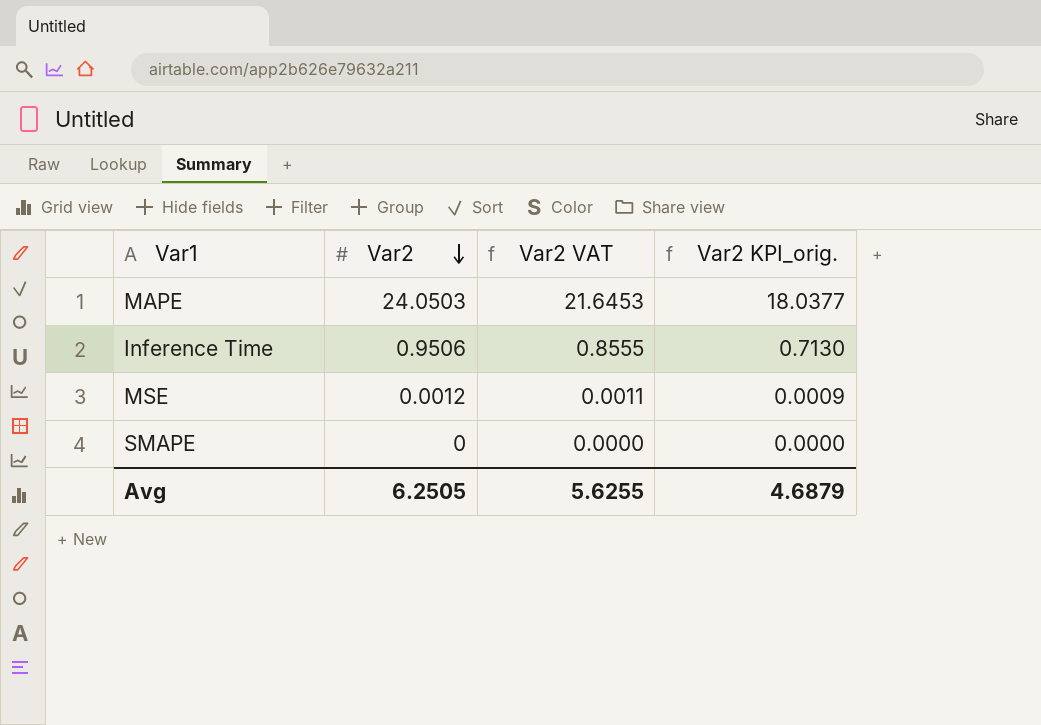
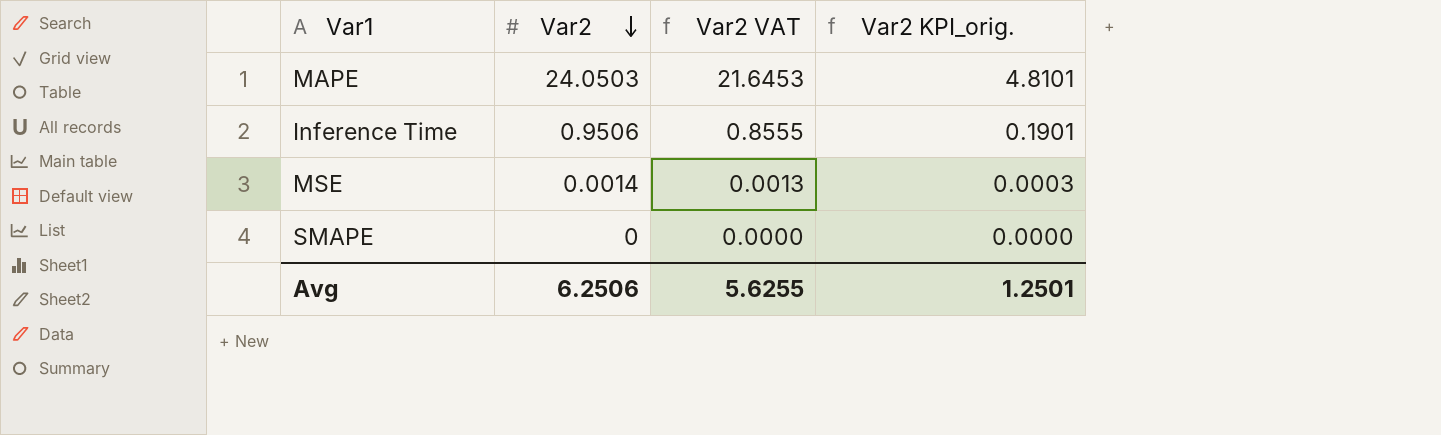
column Var2 KPI_orig. | formula: [Var2] * 0.75 -> [Var2] * 0.2
MSE | Var2: 0.0012 -> 0.0014
MSE | Var2 VAT: 0.0011 -> 0.0013
Avg | Var2: 6.2505 -> 6.2506
Avg | Var2 KPI_orig.: 4.6879 -> 1.2501

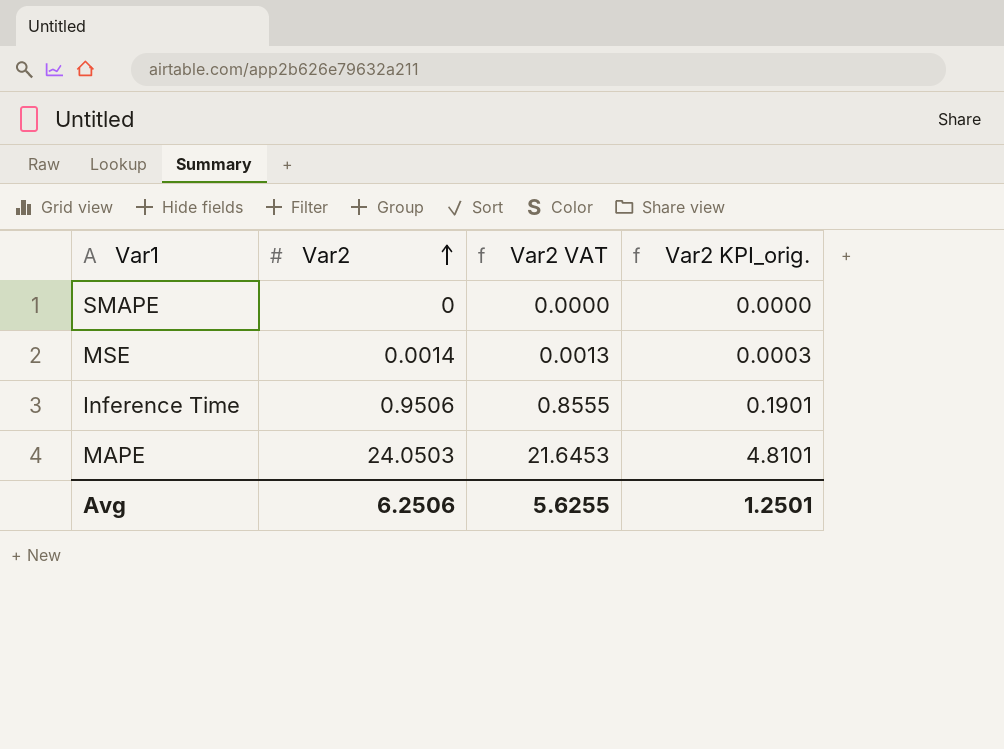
row order: Var2 descending -> Var2 ascending

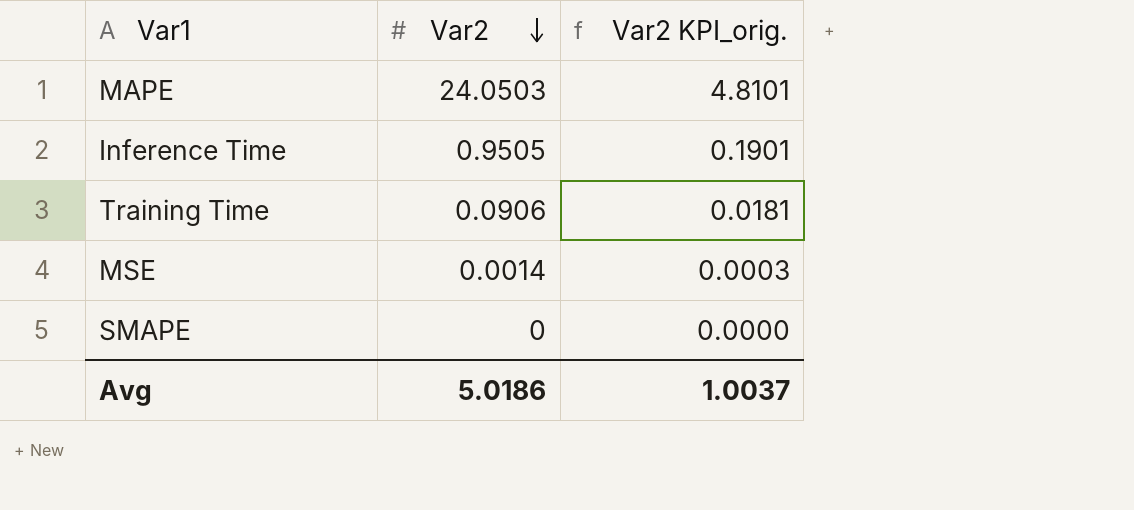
row order: Var2 ascending -> Var2 descending
column Var2 VAT | formula: [Var2] * 0.9 -> none
Inference Time | Var2: 0.9506 -> 0.9505
row Training Time: none -> 0.0906 | 0.0181
Avg | Var2: 6.2506 -> 5.0186
Avg | Var2 KPI_orig.: 1.2501 -> 1.0037

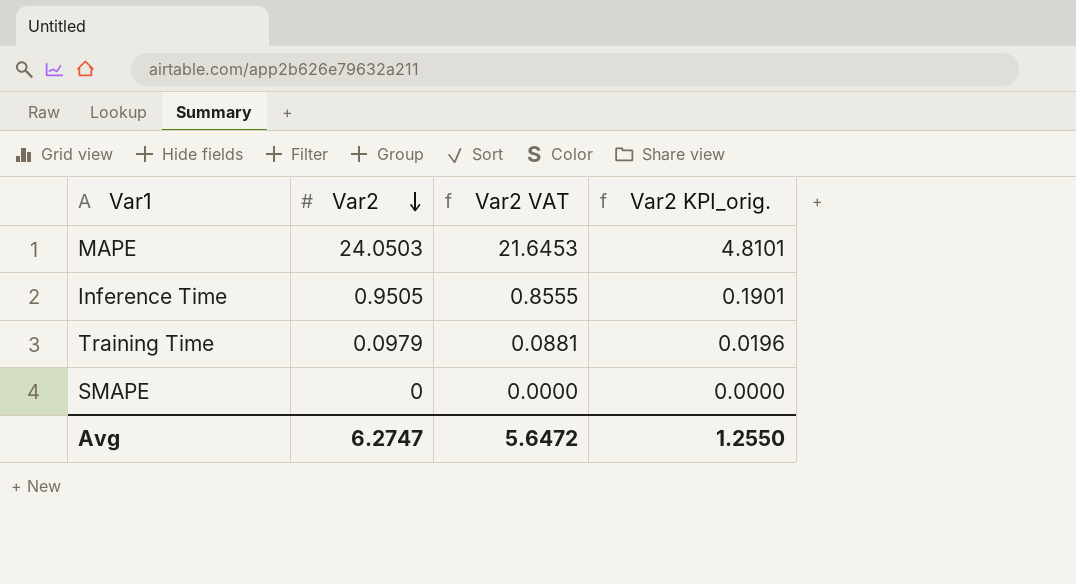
column Var2 VAT | formula: none -> [Var2] * 0.9
row MSE: 0.0014 | 0.0003 -> none
Training Time | Var2: 0.0906 -> 0.0979
Training Time | Var2 KPI_orig.: 0.0181 -> 0.0196
Avg | Var2: 5.0186 -> 6.2747
Avg | Var2 KPI_orig.: 1.0037 -> 1.2550

